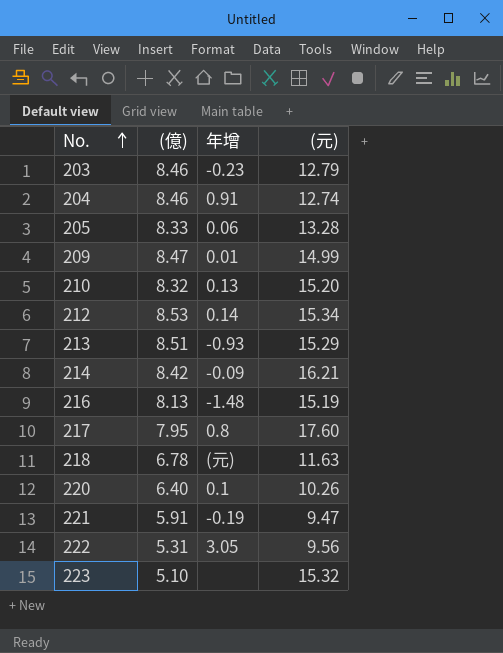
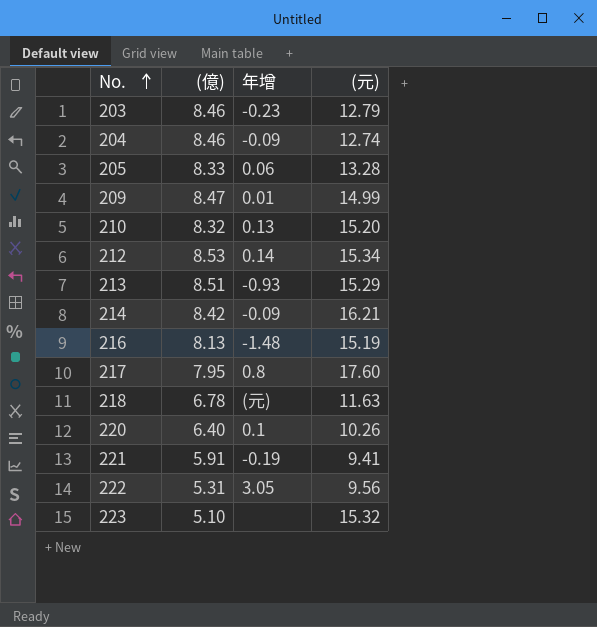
204 | 年增: 0.91 -> -0.09
221 | (元): 9.47 -> 9.41

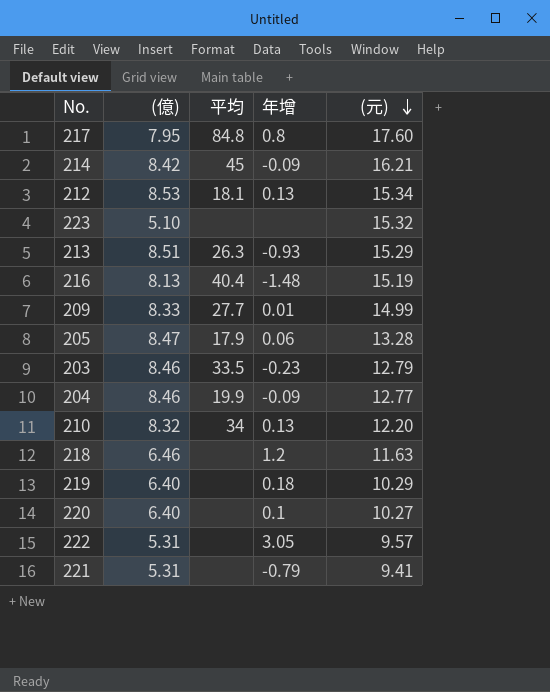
row order: No. ascending -> (元) descending
column 平均 | position: none -> 3
212 | 年增: 0.14 -> 0.13
209 | (億): 8.47 -> 8.33
205 | (億): 8.33 -> 8.47
204 | (元): 12.74 -> 12.77
210 | (元): 15.20 -> 12.20
218 | (億): 6.78 -> 6.46
218 | 年增: (元) -> 1.2
row 219: none -> 6.40 | none | 0.18 | 10.29
220 | (元): 10.26 -> 10.27
222 | (元): 9.56 -> 9.57
221 | (億): 5.91 -> 5.31
221 | 年增: -0.19 -> -0.79

